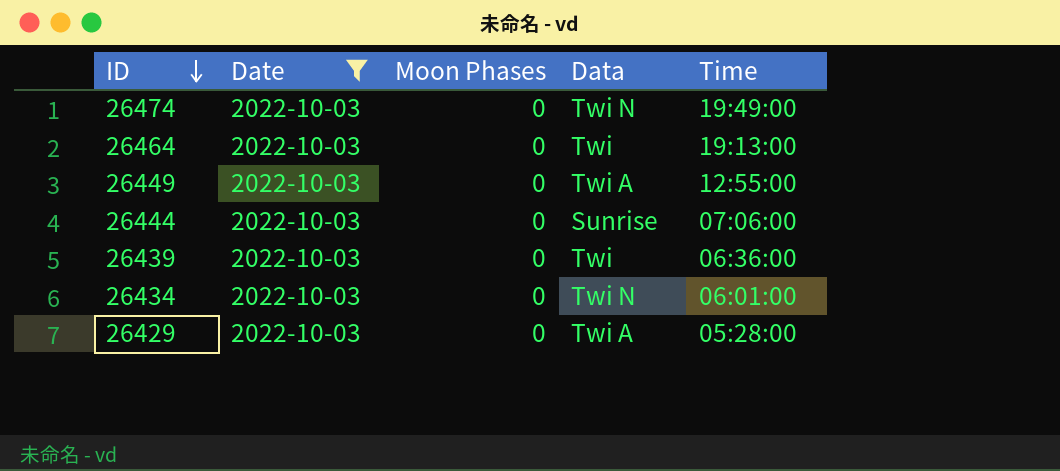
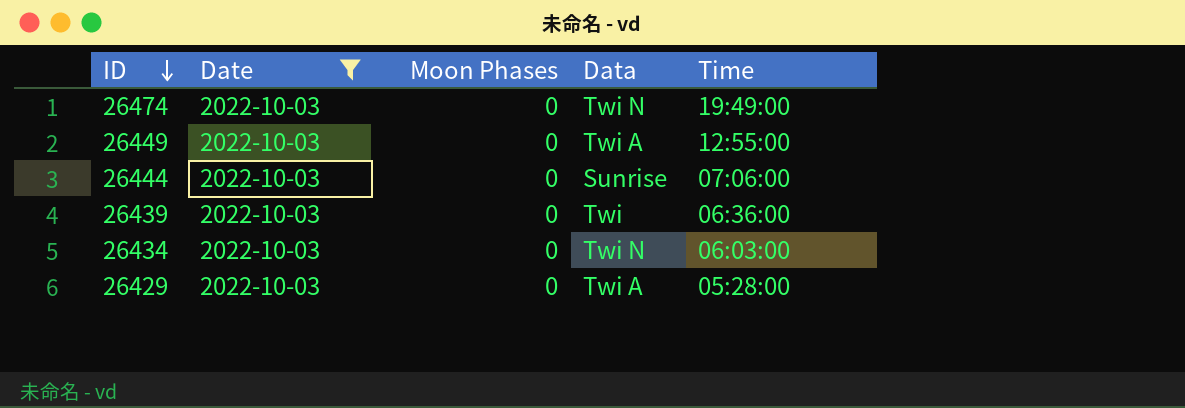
row 26464: 2022-10-03 | 0 | Twi | 19:13:00 -> none
26434 | Time: 06:01:00 -> 06:03:00

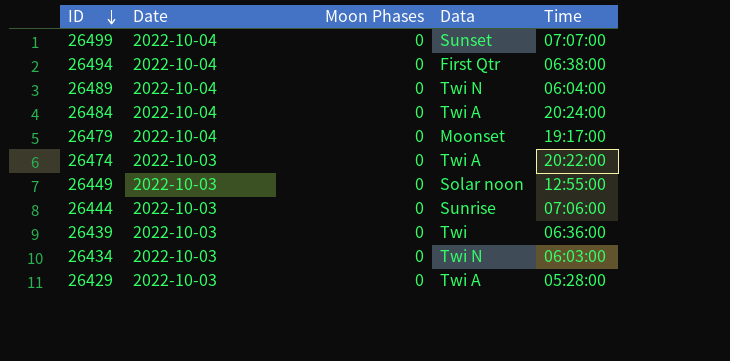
filter: Date = 2022-10-03 -> none
26474 | Data: Twi N -> Twi A
26474 | Time: 19:49:00 -> 20:22:00
26449 | Data: Twi A -> Solar noon

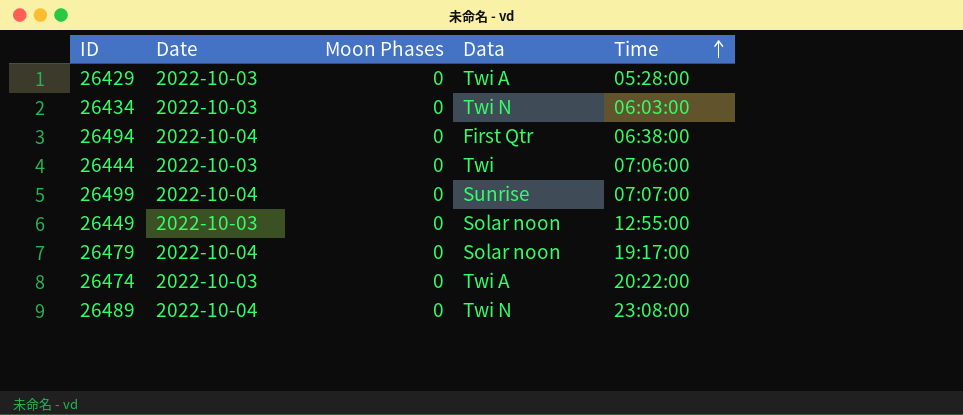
row order: ID descending -> Time ascending
row 26484: 2022-10-04 | 0 | Twi A | 20:24:00 -> none
row 26439: 2022-10-03 | 0 | Twi | 06:36:00 -> none
26444 | Data: Sunrise -> Twi
26499 | Data: Sunset -> Sunrise
26479 | Data: Moonset -> Solar noon
26489 | Time: 06:04:00 -> 23:08:00

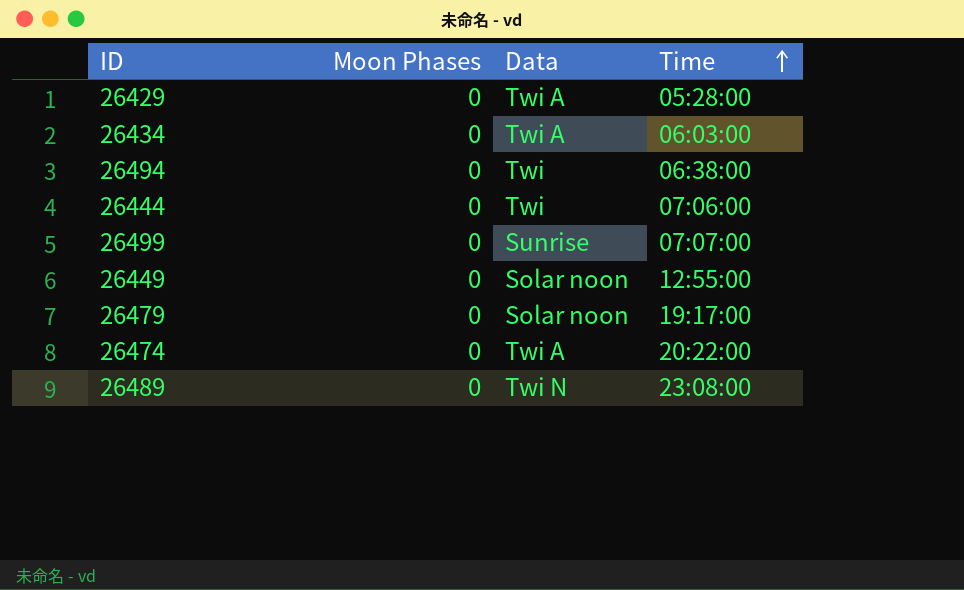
column Date | position: 2 -> none
26434 | Data: Twi N -> Twi A
26494 | Data: First Qtr -> Twi

